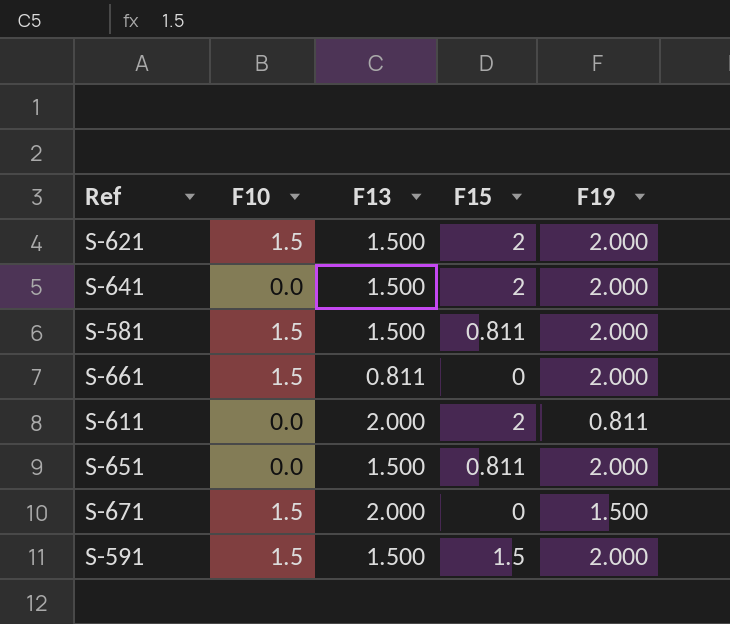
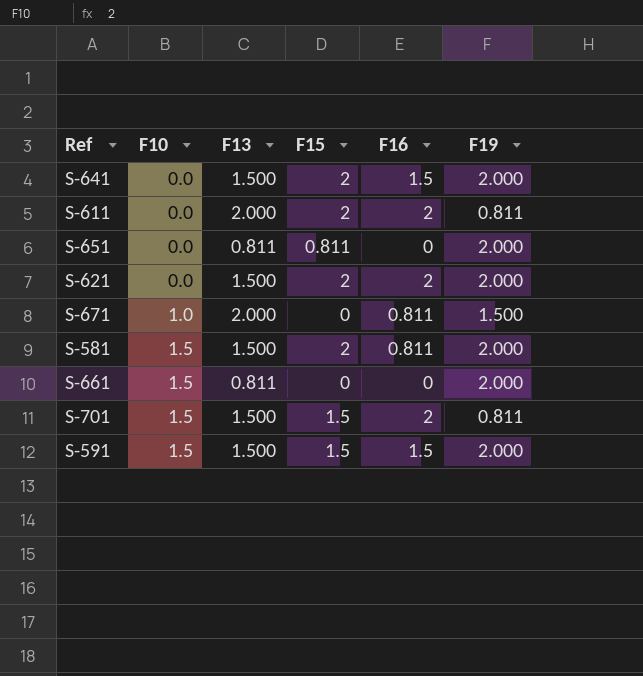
row order: none -> F10 ascending
column F16 | position: none -> 5
S-651 | F13: 1.500 -> 0.811
S-621 | F10: 1.5 -> 0.0
S-671 | F10: 1.5 -> 1.0
S-581 | F15: 0.811 -> 2
row S-701: none -> 1.5 | 1.500 | 1.5 | 2 | 0.811

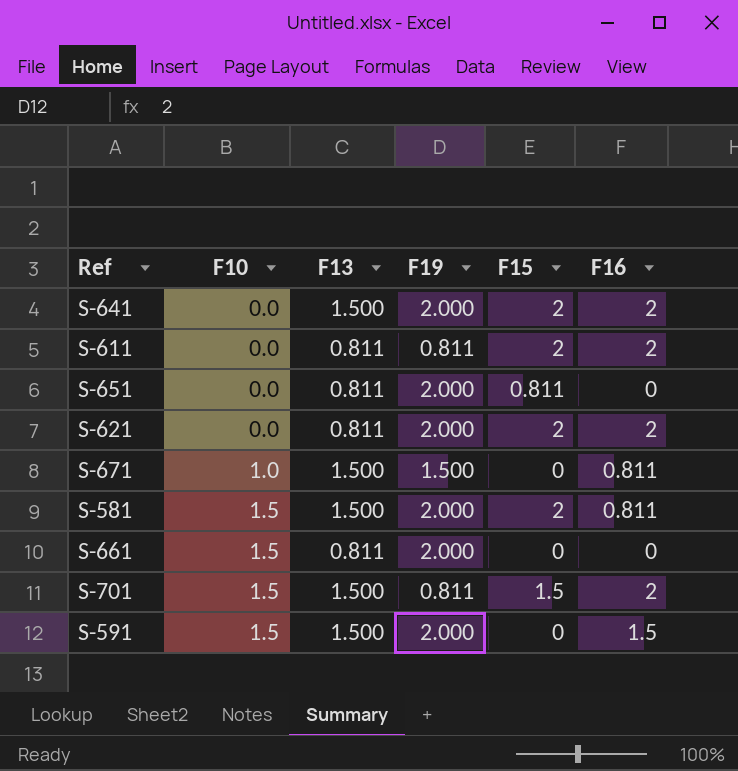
column F19 | position: 6 -> 4
S-641 | F16: 1.5 -> 2
S-611 | F13: 2.000 -> 0.811
S-621 | F13: 1.500 -> 0.811
S-671 | F13: 2.000 -> 1.500
S-591 | F15: 1.5 -> 0

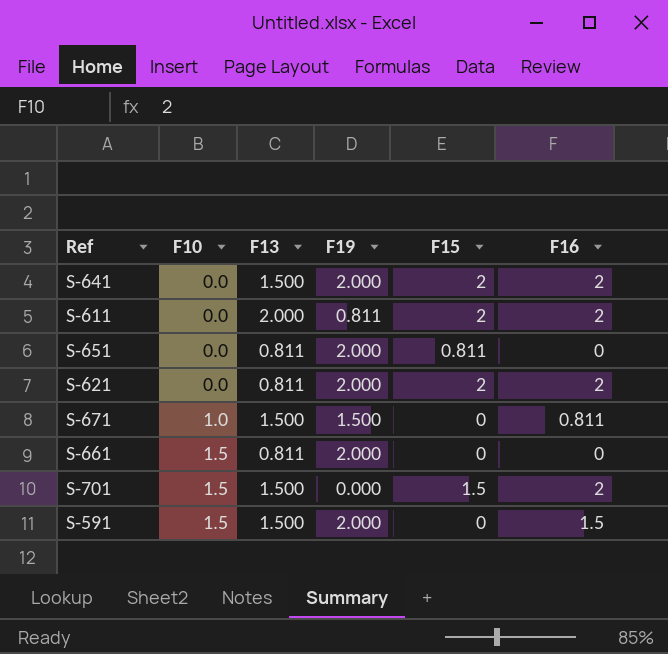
row S-581: 1.5 | 1.500 | 2.000 | 2 | 0.811 -> none
S-611 | F13: 0.811 -> 2.000
S-701 | F19: 0.811 -> 0.000

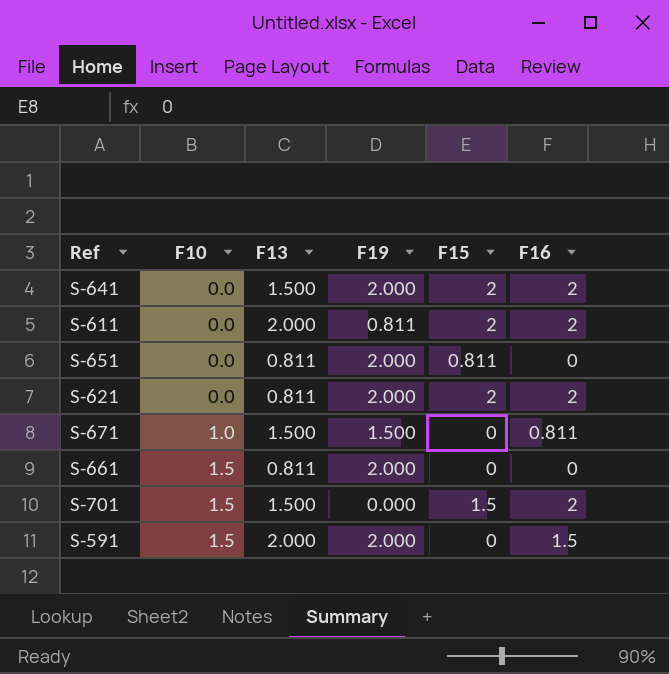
S-591 | F13: 1.500 -> 2.000

